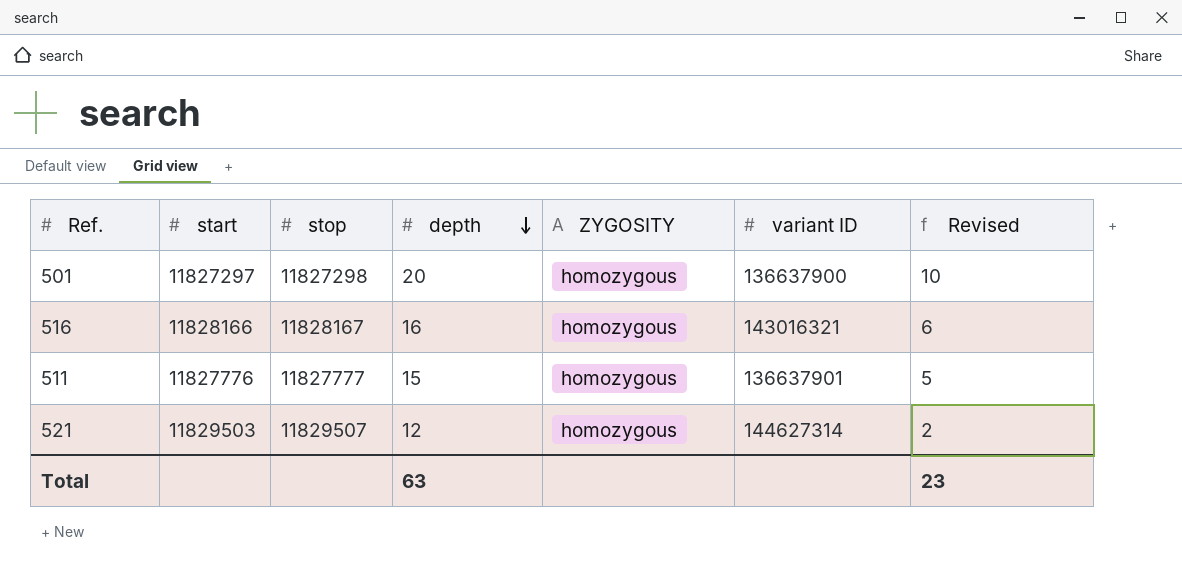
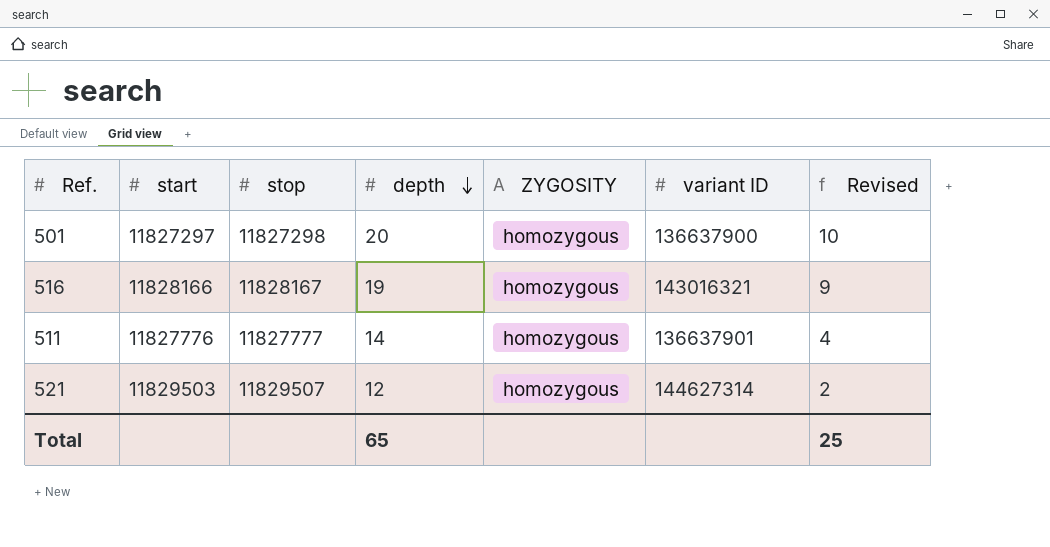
516 | depth: 16 -> 19
516 | Revised: 6 -> 9
511 | depth: 15 -> 14
511 | Revised: 5 -> 4
Total | depth: 63 -> 65
Total | Revised: 23 -> 25

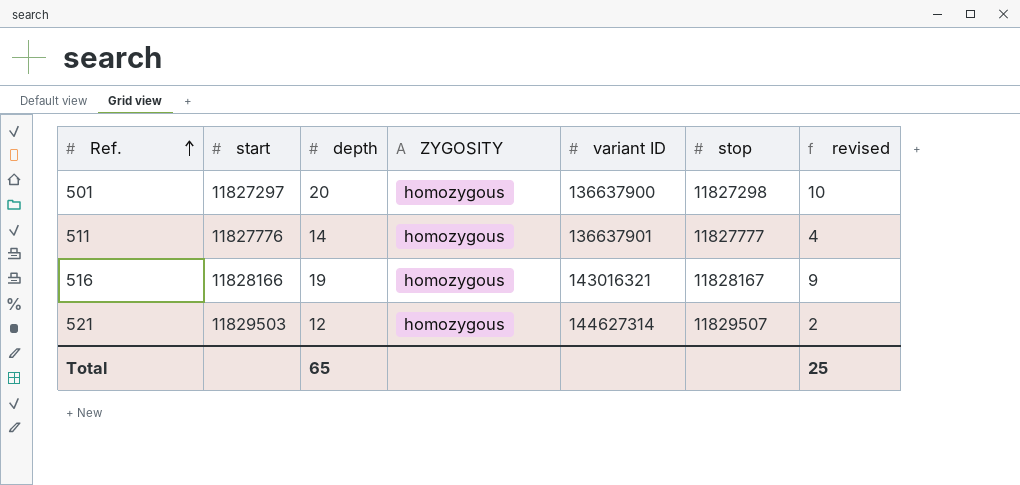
row order: depth descending -> Ref. ascending
column stop | position: 3 -> 6
column name: Revised -> revised

